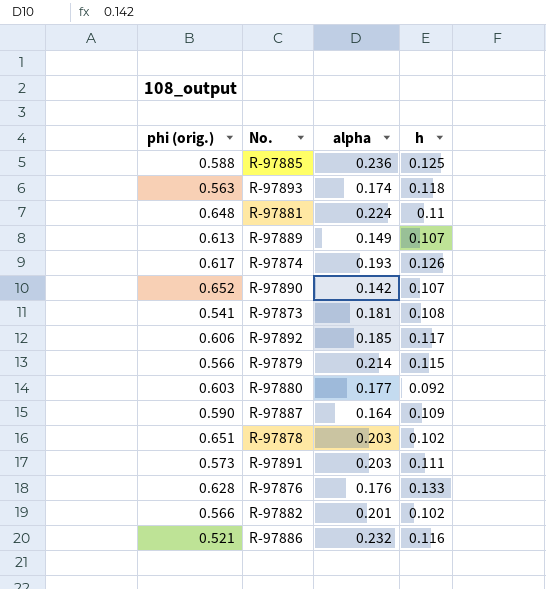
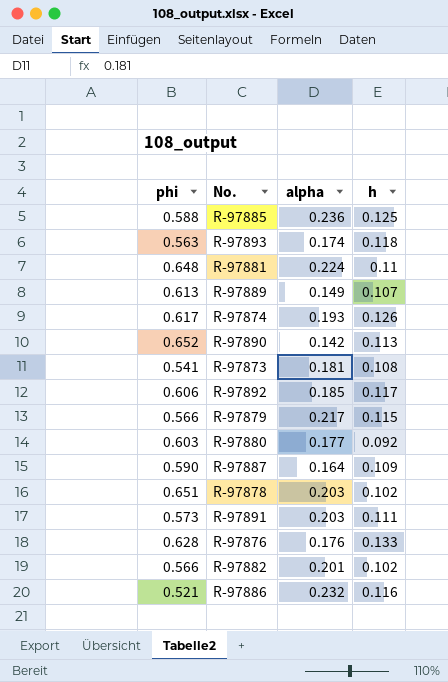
column name: phi (orig.) -> phi
R-97890 | h: 0.107 -> 0.113
R-97879 | alpha: 0.214 -> 0.217

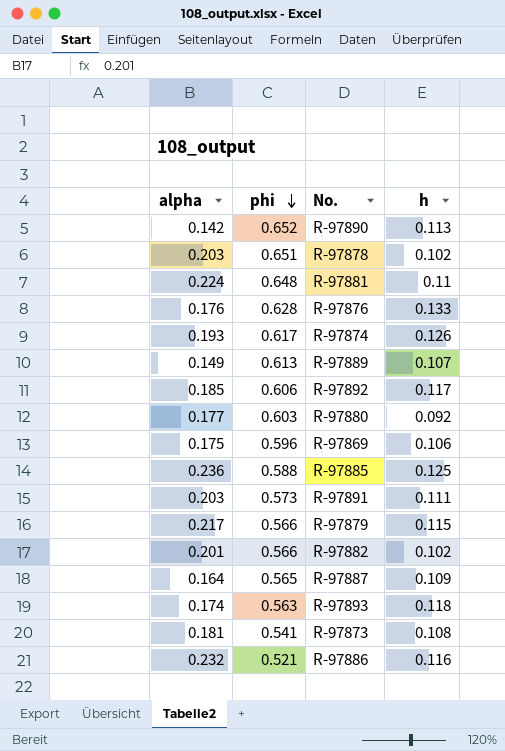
row order: none -> phi descending
column alpha | position: 3 -> 1
row R-97869: none -> 0.175 | 0.596 | 0.106
R-97887 | phi: 0.590 -> 0.565

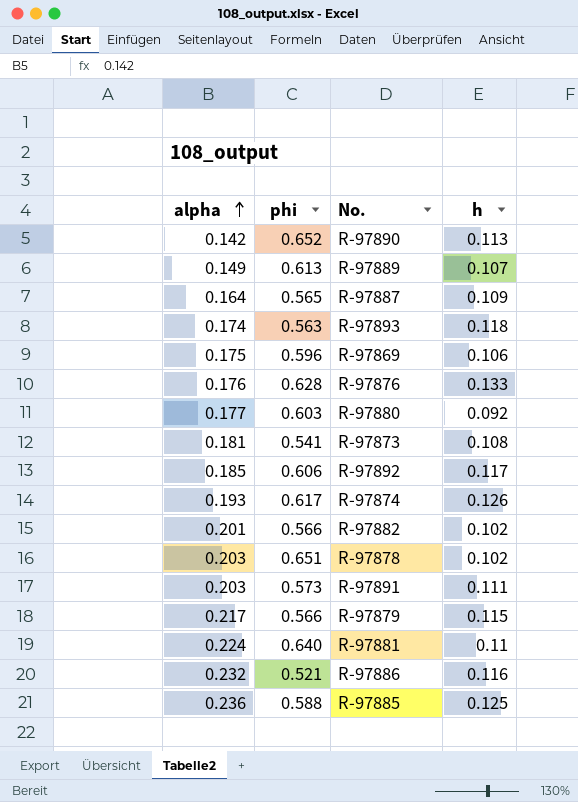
row order: phi descending -> alpha ascending
R-97881 | phi: 0.648 -> 0.640

